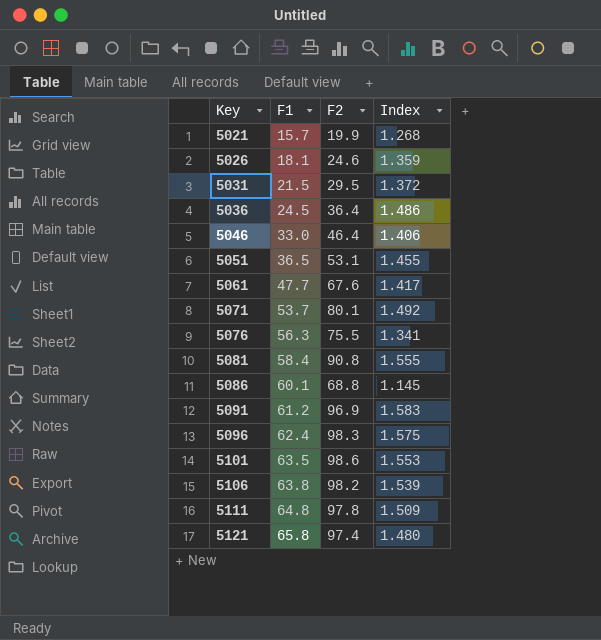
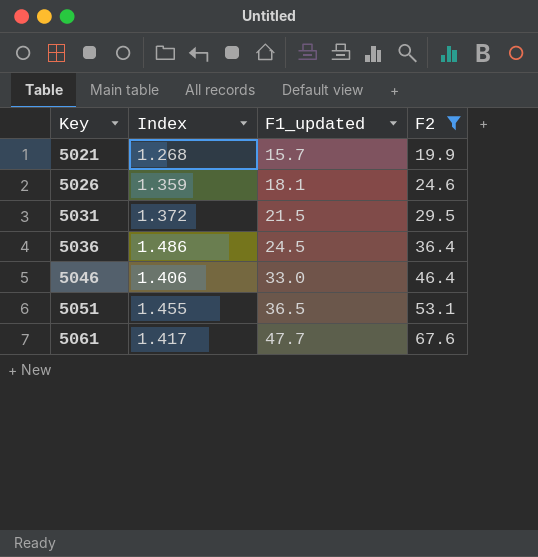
filter: none -> F2 <= 67.6
column Index | position: 4 -> 2
column name: F1 -> F1_updated

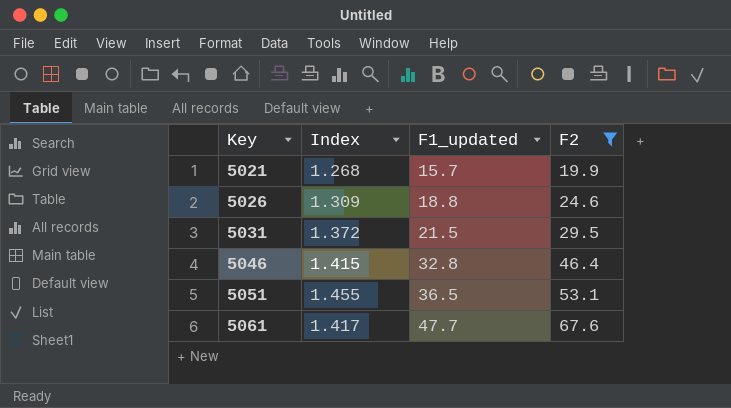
row 5036: 1.486 | 24.5 | 36.4 -> none
5026 | Index: 1.359 -> 1.309
5026 | F1_updated: 18.1 -> 18.8
5046 | Index: 1.406 -> 1.415
5046 | F1_updated: 33.0 -> 32.8

